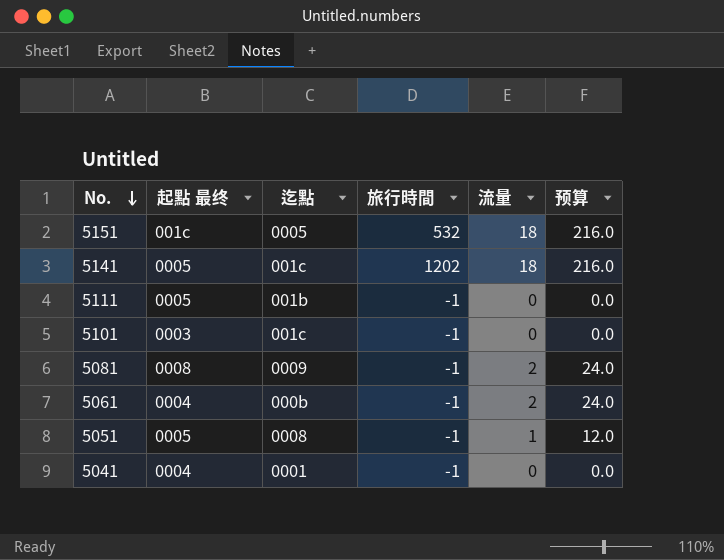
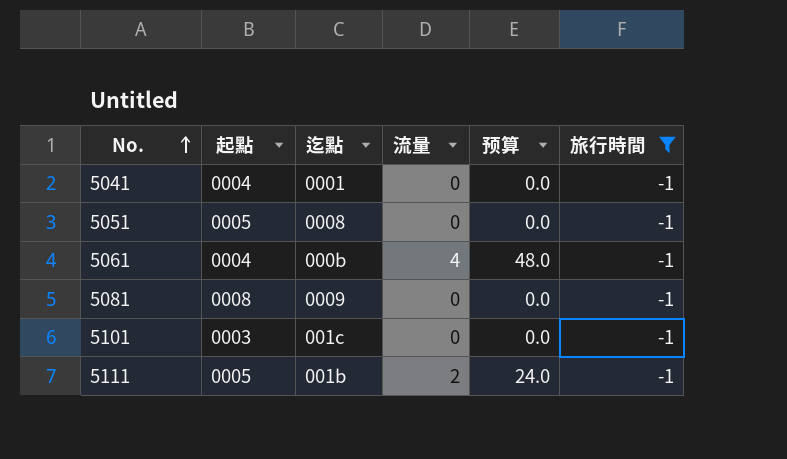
filter: none -> 旅行時間 = -1
row order: No. descending -> No. ascending
column name: 起點 最终 -> 起點
column 旅行時間 | position: 4 -> 6
5051 | 流量: 1 -> 0
5051 | 预算: 12.0 -> 0.0
5061 | 流量: 2 -> 4
5061 | 预算: 24.0 -> 48.0
5081 | 流量: 2 -> 0
5081 | 预算: 24.0 -> 0.0
5111 | 流量: 0 -> 2
5111 | 预算: 0.0 -> 24.0

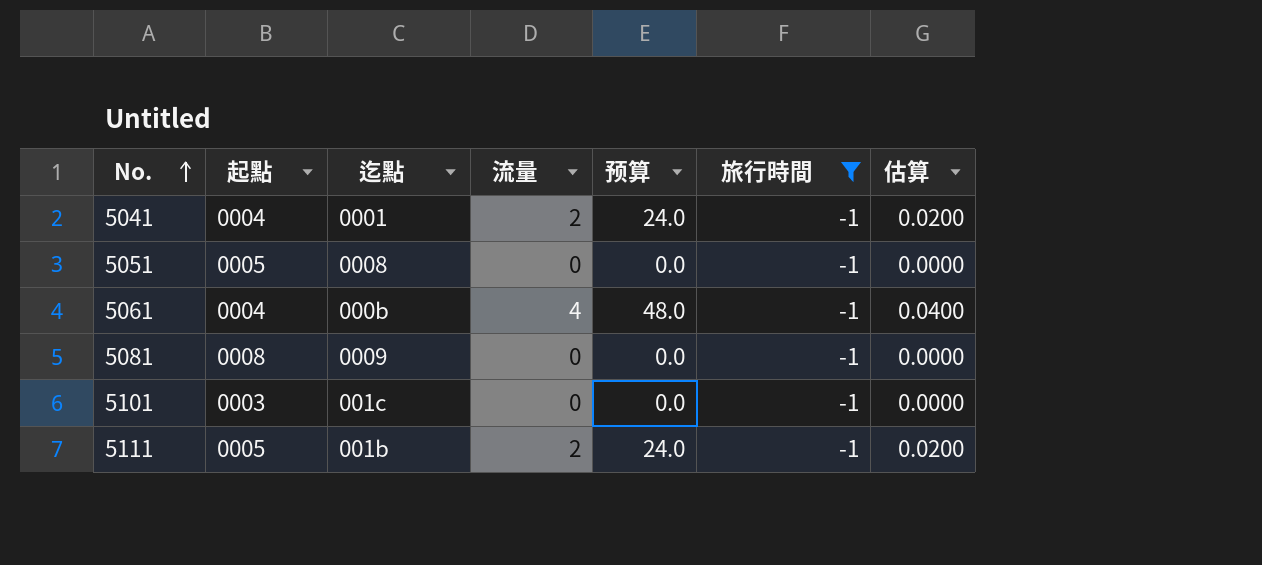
column 估算 | formula: none -> [流量] * 0.01
5041 | 流量: 0 -> 2
5041 | 预算: 0.0 -> 24.0

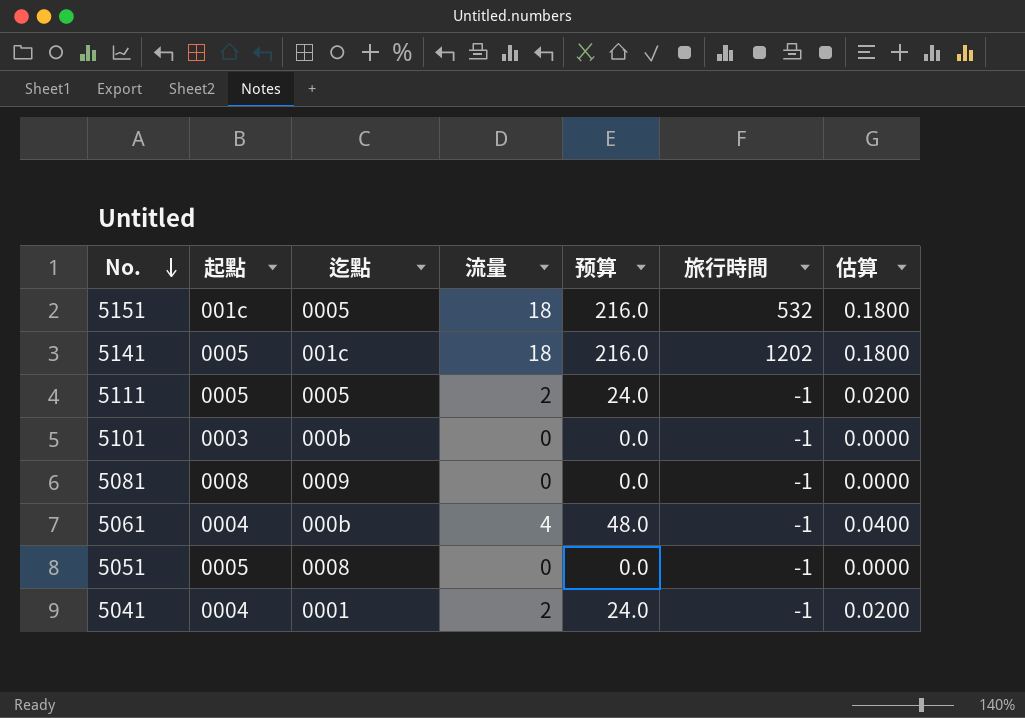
filter: 旅行時間 = -1 -> none
row order: No. ascending -> No. descending
5111 | 迄點: 001b -> 0005
5101 | 迄點: 001c -> 000b

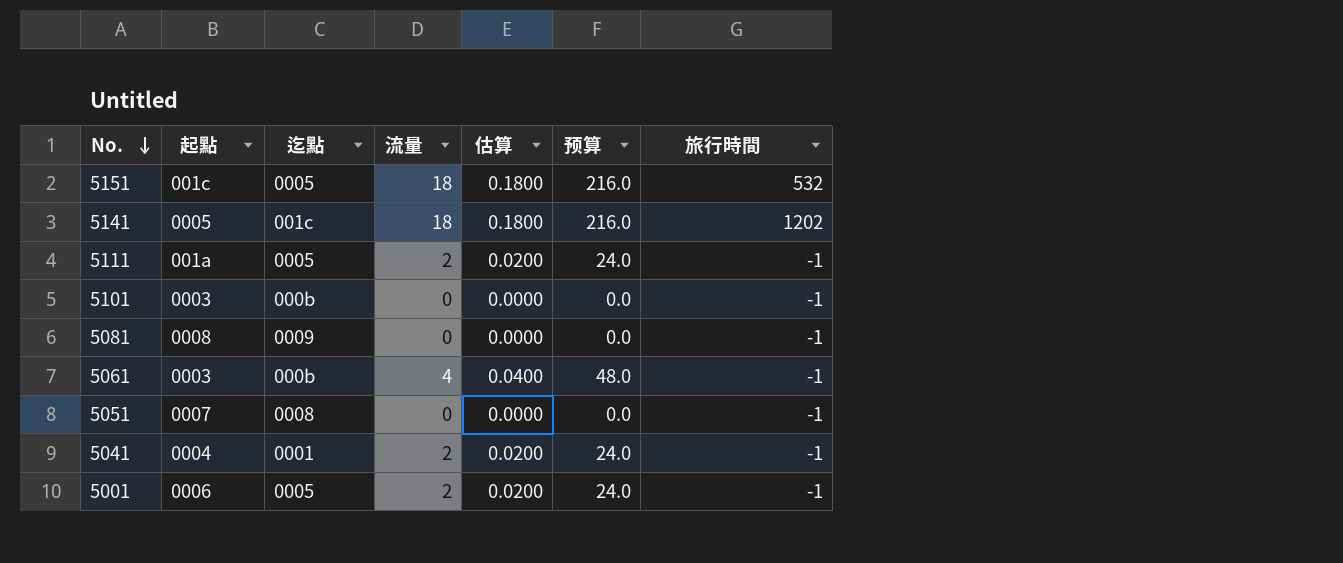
column 估算 | position: 7 -> 5
5111 | 起點: 0005 -> 001a
5061 | 起點: 0004 -> 0003
5051 | 起點: 0005 -> 0007
row 5001: none -> 0006 | 0005 | 2 | 0.0200 | 24.0 | -1

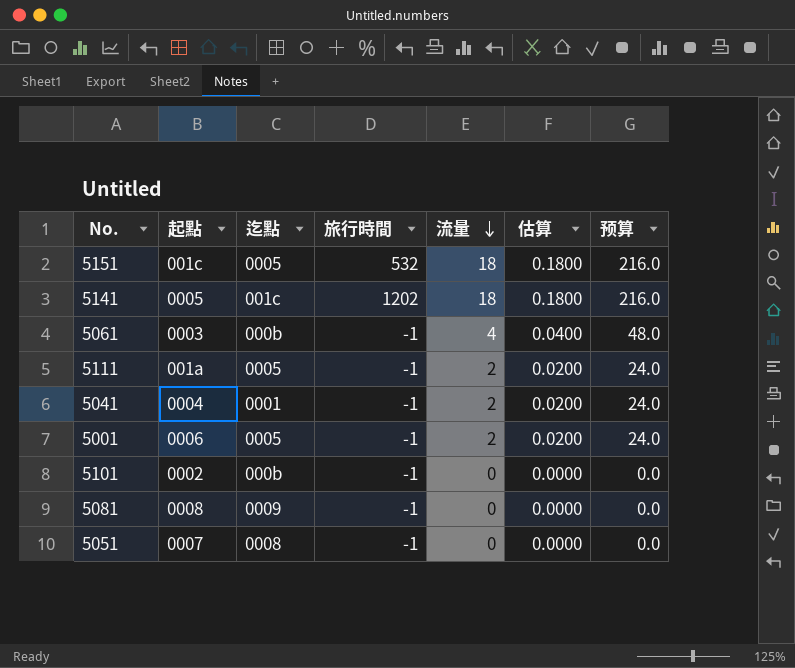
row order: No. descending -> 流量 descending
column 旅行時間 | position: 7 -> 4
5101 | 起點: 0003 -> 0002

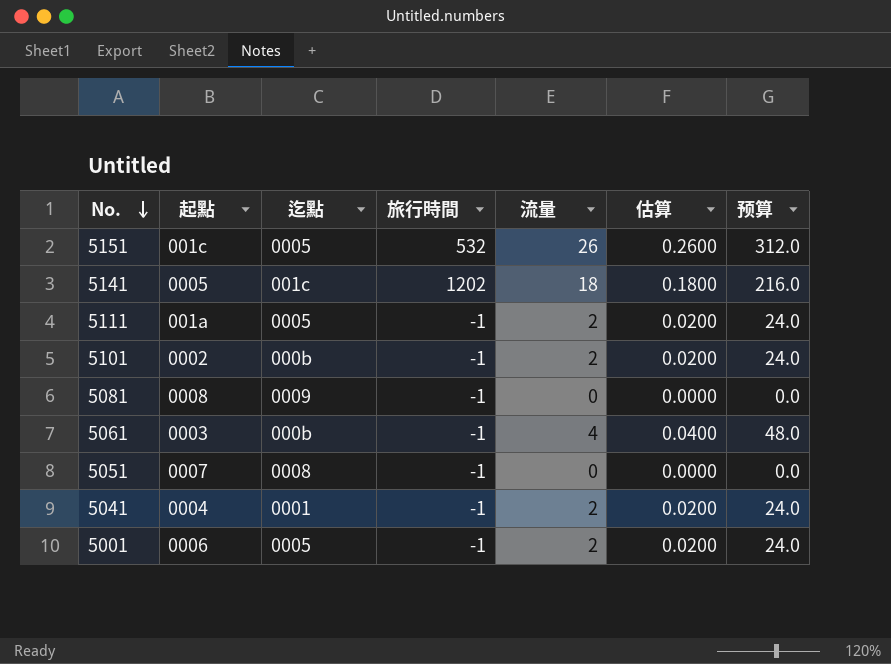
row order: 流量 descending -> No. descending
5151 | 流量: 18 -> 26
5151 | 估算: 0.1800 -> 0.2600
5151 | 预算: 216.0 -> 312.0
5101 | 流量: 0 -> 2
5101 | 估算: 0.0000 -> 0.0200
5101 | 预算: 0.0 -> 24.0

